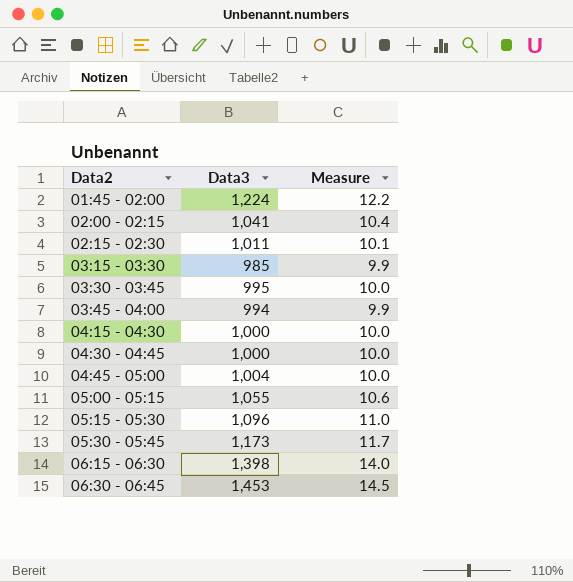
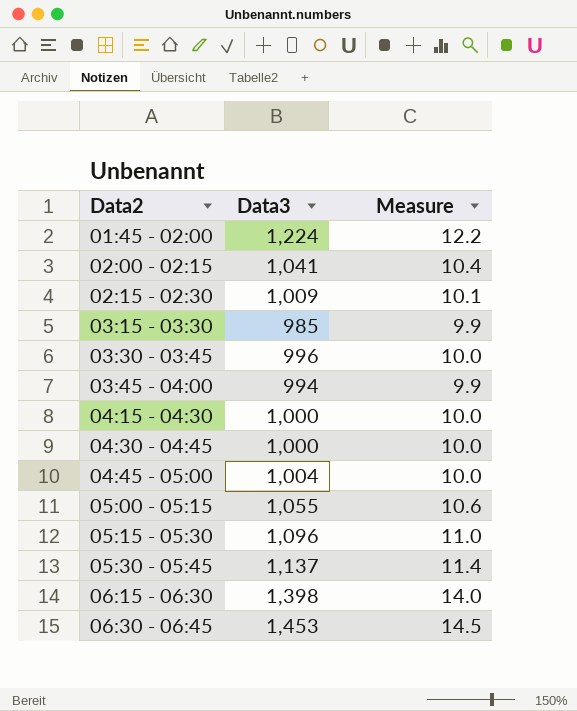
02:15 - 02:30 | Data3: 1,011 -> 1,009
03:30 - 03:45 | Data3: 995 -> 996
05:30 - 05:45 | Data3: 1,173 -> 1,137
05:30 - 05:45 | Measure: 11.7 -> 11.4

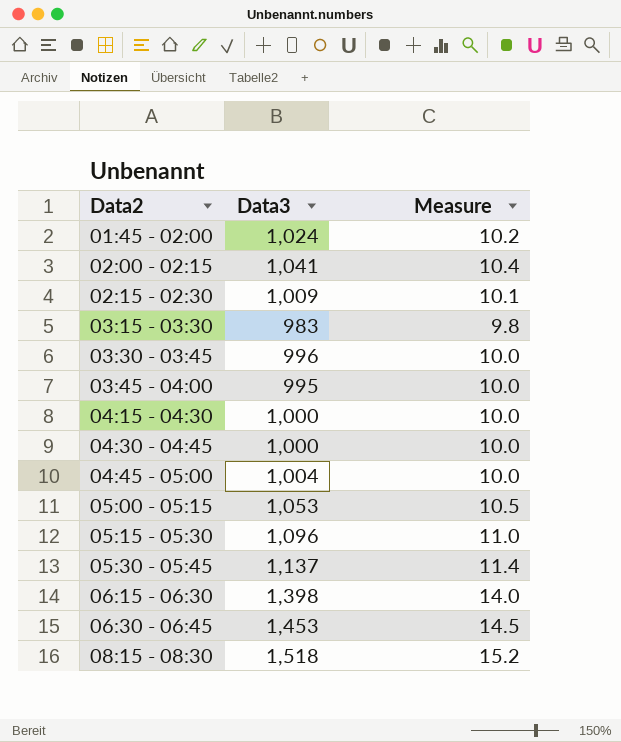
01:45 - 02:00 | Data3: 1,224 -> 1,024
01:45 - 02:00 | Measure: 12.2 -> 10.2
03:15 - 03:30 | Data3: 985 -> 983
03:15 - 03:30 | Measure: 9.9 -> 9.8
03:45 - 04:00 | Data3: 994 -> 995
03:45 - 04:00 | Measure: 9.9 -> 10.0
05:00 - 05:15 | Data3: 1,055 -> 1,053
05:00 - 05:15 | Measure: 10.6 -> 10.5
row 08:15 - 08:30: none -> 1,518 | 15.2

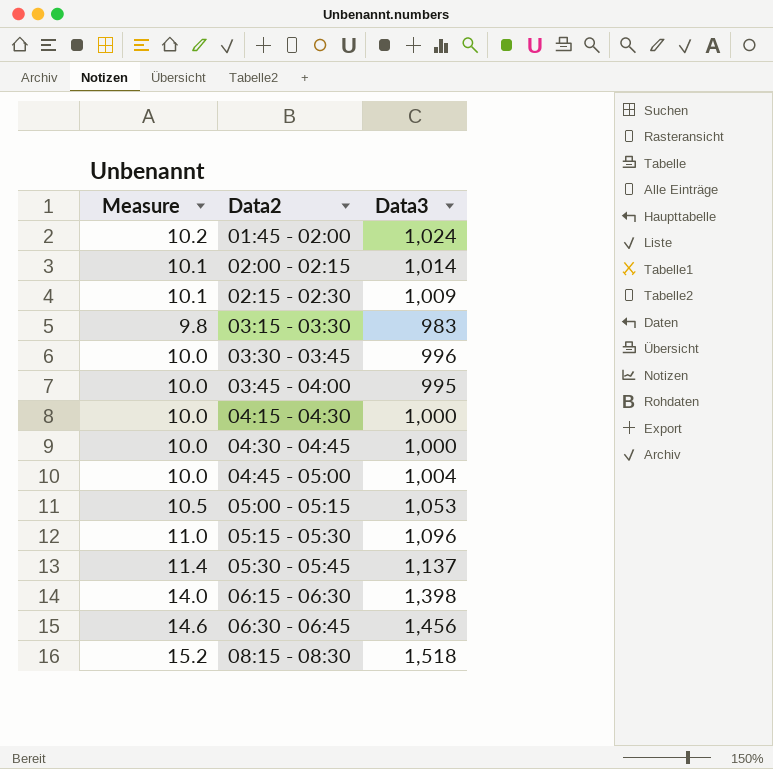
column Measure | position: 3 -> 1
02:00 - 02:15 | Measure: 10.4 -> 10.1
02:00 - 02:15 | Data3: 1,041 -> 1,014
06:30 - 06:45 | Measure: 14.5 -> 14.6
06:30 - 06:45 | Data3: 1,453 -> 1,456

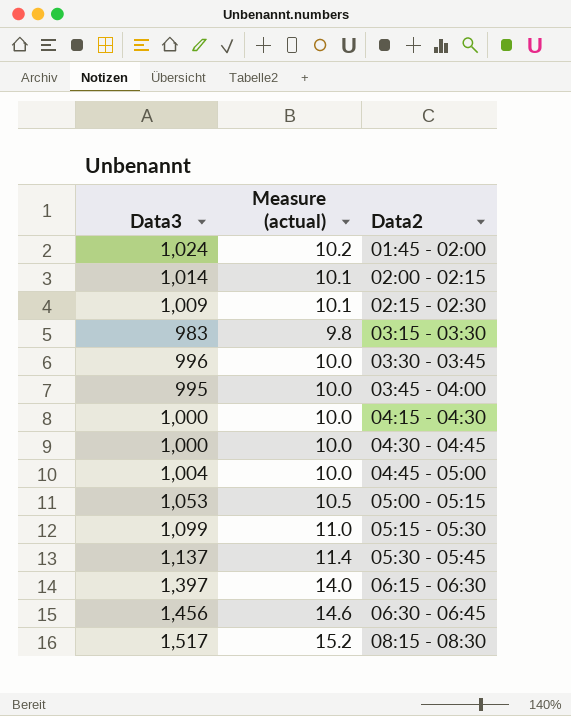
column Data3 | position: 3 -> 1
column name: Measure -> Measure (actual)
05:15 - 05:30 | Data3: 1,096 -> 1,099
06:15 - 06:30 | Data3: 1,398 -> 1,397
08:15 - 08:30 | Data3: 1,518 -> 1,517

